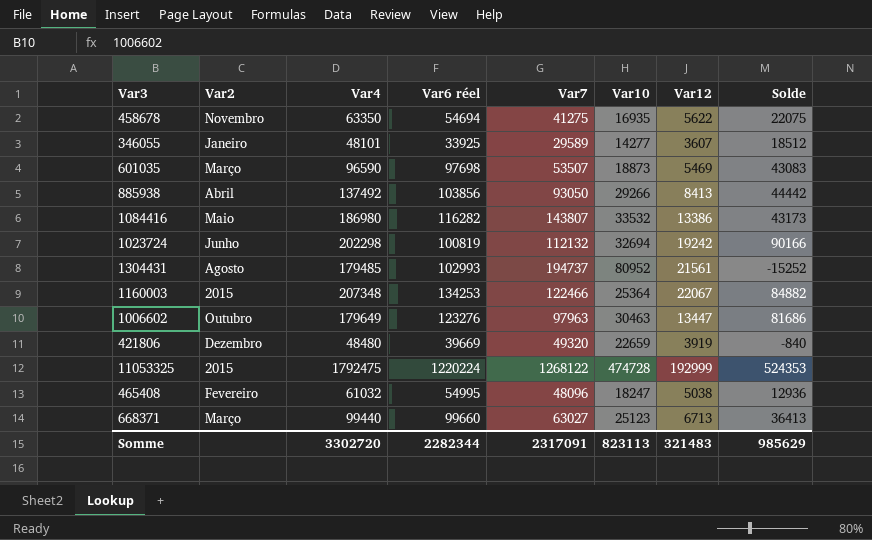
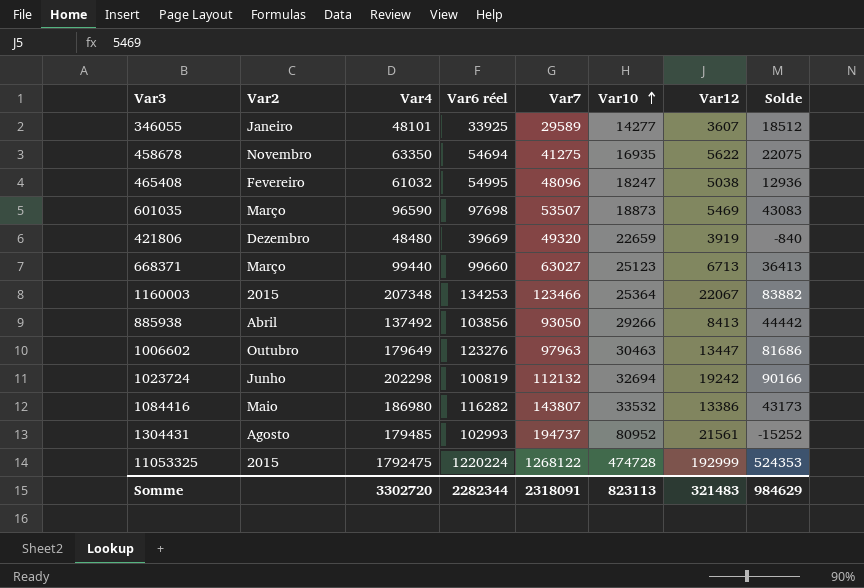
row order: none -> Var10 ascending
1160003 | Var7: 122466 -> 123466
1160003 | Solde: 84882 -> 83882
Somme | Var7: 2317091 -> 2318091
Somme | Solde: 985629 -> 984629

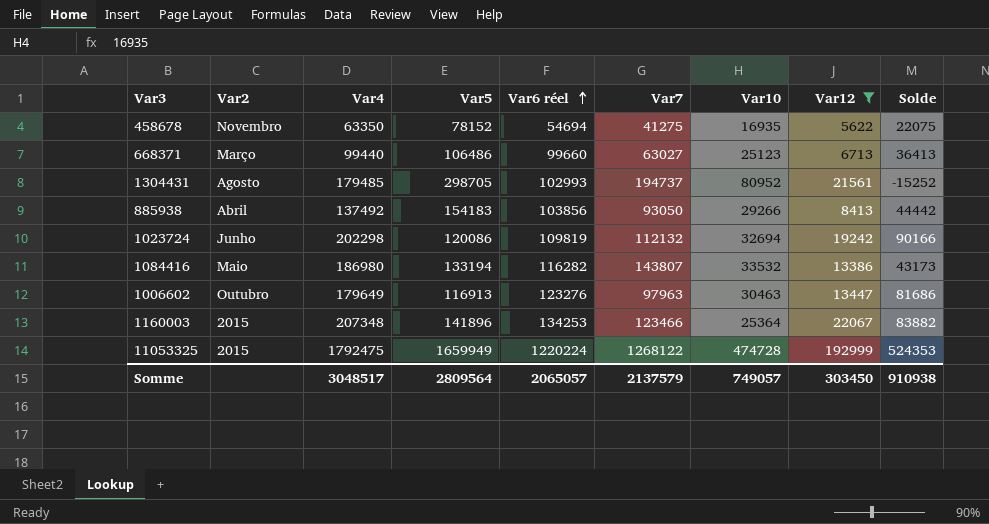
filter: none -> Var12 >= 5622
row order: Var10 ascending -> Var6 réel ascending
column Var5 | position: none -> 4
1023724 | Var6 réel: 100819 -> 109819
Somme | Var4: 3302720 -> 3048517
Somme | Var6 réel: 2282344 -> 2065057
Somme | Var7: 2318091 -> 2137579
Somme | Var10: 823113 -> 749057
Somme | Var12: 321483 -> 303450
Somme | Solde: 984629 -> 910938

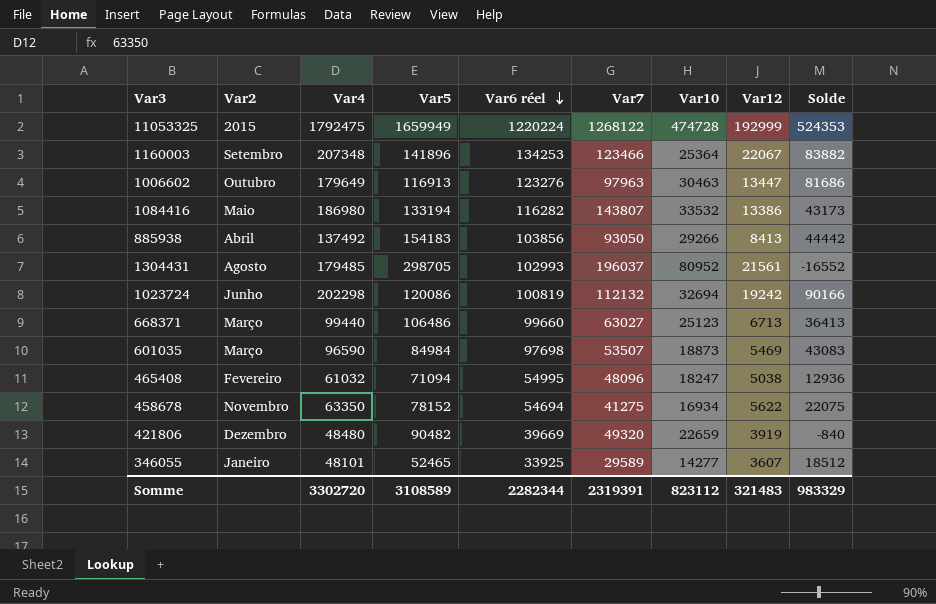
filter: Var12 >= 5622 -> none
row order: Var6 réel ascending -> Var6 réel descending
1160003 | Var2: 2015 -> Setembro
1304431 | Var7: 194737 -> 196037
1304431 | Solde: -15252 -> -16552
1023724 | Var6 réel: 109819 -> 100819
458678 | Var10: 16935 -> 16934
Somme | Var4: 3048517 -> 3302720
Somme | Var5: 2809564 -> 3108589
Somme | Var6 réel: 2065057 -> 2282344
Somme | Var7: 2137579 -> 2319391
Somme | Var10: 749057 -> 823112
Somme | Var12: 303450 -> 321483
Somme | Solde: 910938 -> 983329

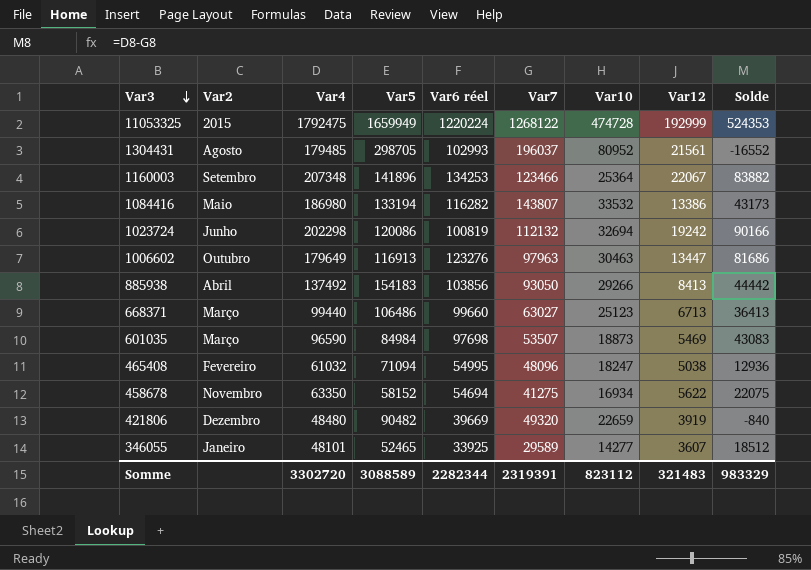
row order: Var6 réel descending -> Var3 descending
458678 | Var5: 78152 -> 58152
Somme | Var5: 3108589 -> 3088589

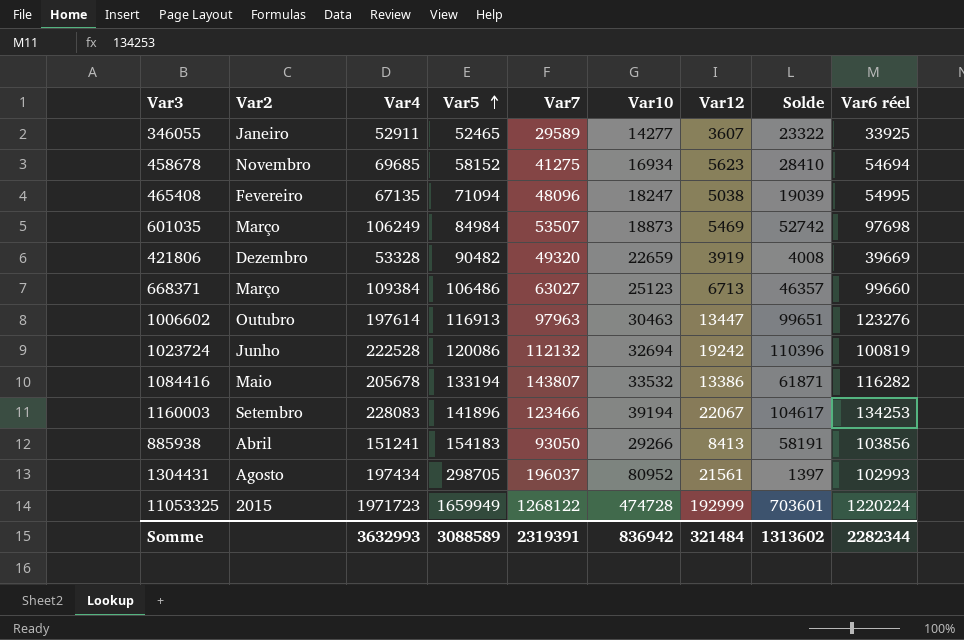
row order: Var3 descending -> Var5 ascending
column Var6 réel | position: 5 -> 9
346055 | Var4: 48101 -> 52911
346055 | Solde: 18512 -> 23322
458678 | Var4: 63350 -> 69685
458678 | Var12: 5622 -> 5623
458678 | Solde: 22075 -> 28410
465408 | Var4: 61032 -> 67135
465408 | Solde: 12936 -> 19039
601035 | Var4: 96590 -> 106249
601035 | Solde: 43083 -> 52742
421806 | Var4: 48480 -> 53328
421806 | Solde: -840 -> 4008
668371 | Var4: 99440 -> 109384
668371 | Solde: 36413 -> 46357
1006602 | Var4: 179649 -> 197614
1006602 | Solde: 81686 -> 99651
1023724 | Var4: 202298 -> 222528
1023724 | Solde: 90166 -> 110396
1084416 | Var4: 186980 -> 205678
1084416 | Solde: 43173 -> 61871
1160003 | Var4: 207348 -> 228083
1160003 | Var10: 25364 -> 39194
1160003 | Solde: 83882 -> 104617
885938 | Var4: 137492 -> 151241
885938 | Solde: 44442 -> 58191
1304431 | Var4: 179485 -> 197434
1304431 | Solde: -16552 -> 1397
11053325 | Var4: 1792475 -> 1971723
11053325 | Solde: 524353 -> 703601
Somme | Var4: 3302720 -> 3632993
Somme | Var10: 823112 -> 836942
Somme | Var12: 321483 -> 321484
Somme | Solde: 983329 -> 1313602

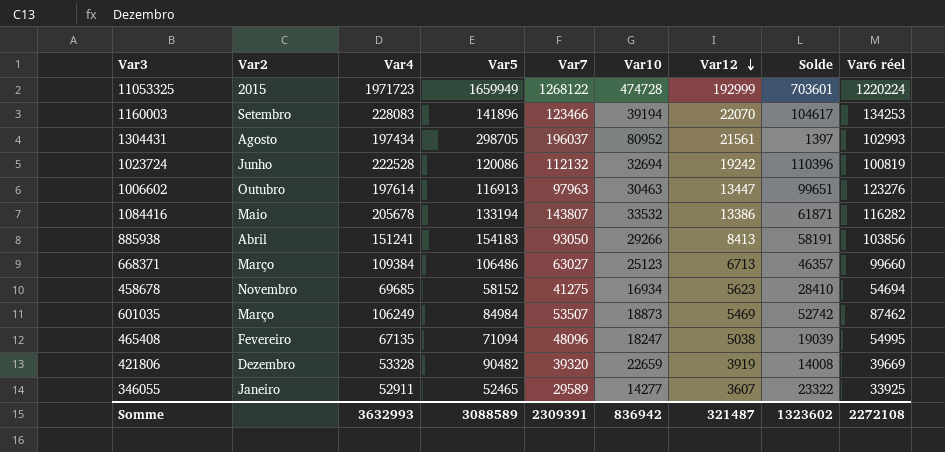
row order: Var5 ascending -> Var12 descending
1160003 | Var12: 22067 -> 22070
601035 | Var6 réel: 97698 -> 87462
421806 | Var7: 49320 -> 39320
421806 | Solde: 4008 -> 14008
Somme | Var7: 2319391 -> 2309391
Somme | Var12: 321484 -> 321487
Somme | Solde: 1313602 -> 1323602
Somme | Var6 réel: 2282344 -> 2272108

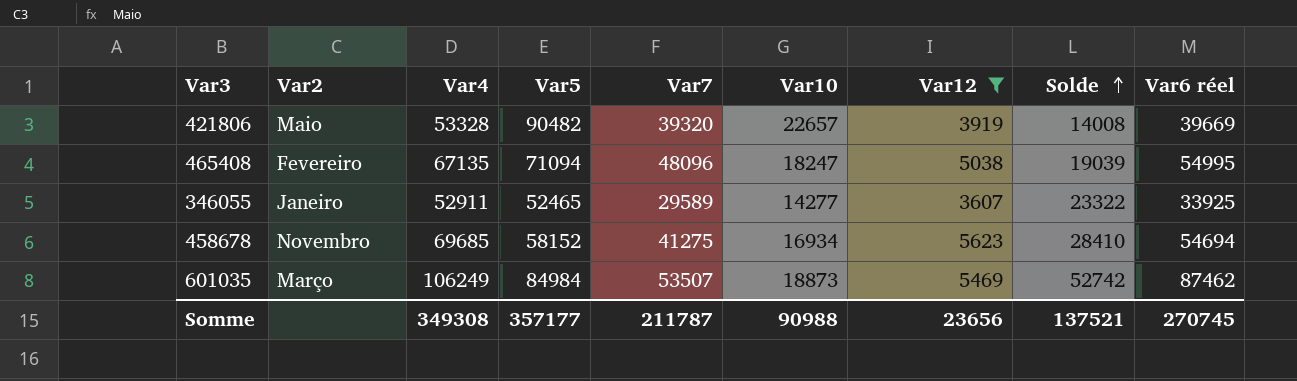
filter: none -> Var12 <= 5623
row order: Var12 descending -> Solde ascending
421806 | Var2: Dezembro -> Maio
421806 | Var10: 22659 -> 22657
Somme | Var4: 3632993 -> 349308
Somme | Var5: 3088589 -> 357177
Somme | Var7: 2309391 -> 211787
Somme | Var10: 836942 -> 90988
Somme | Var12: 321487 -> 23656
Somme | Solde: 1323602 -> 137521
Somme | Var6 réel: 2272108 -> 270745

